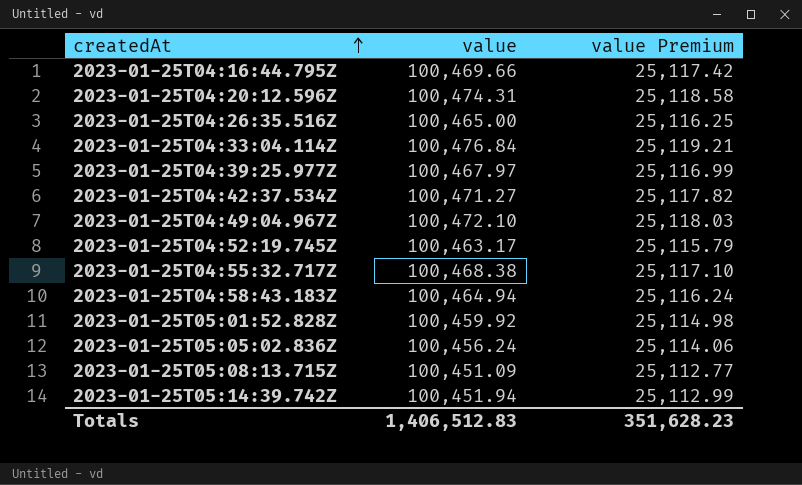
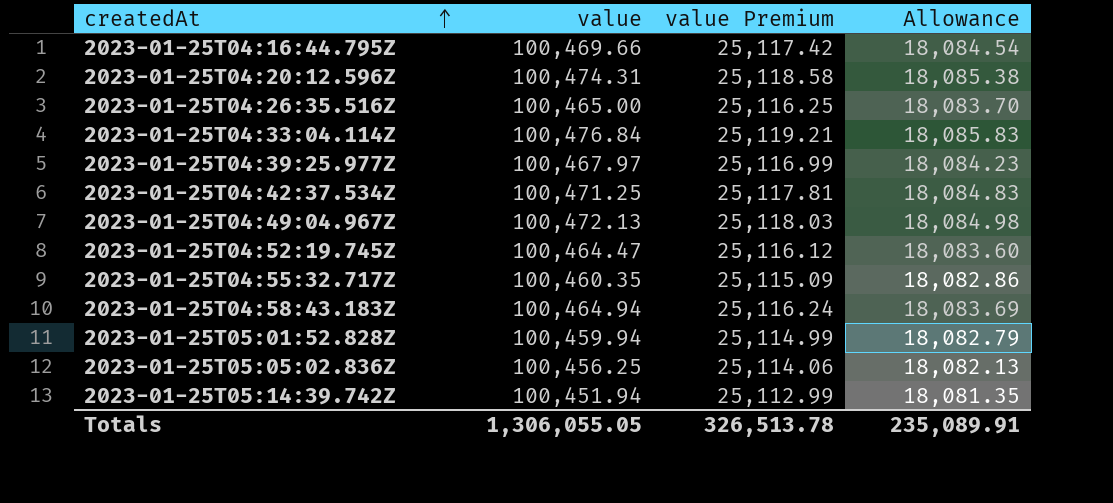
column Allowance | formula: none -> [value] * 0.18
row 2023-01-25T05:08:13.715Z: 100,451.09 | 25,112.77 -> none
2023-01-25T04:42:37.534Z | value: 100,471.27 -> 100,471.25
2023-01-25T04:42:37.534Z | value Premium: 25,117.82 -> 25,117.81
2023-01-25T04:49:04.967Z | value: 100,472.10 -> 100,472.13
2023-01-25T04:52:19.745Z | value: 100,463.17 -> 100,464.47
2023-01-25T04:52:19.745Z | value Premium: 25,115.79 -> 25,116.12
2023-01-25T04:55:32.717Z | value: 100,468.38 -> 100,460.35
2023-01-25T04:55:32.717Z | value Premium: 25,117.10 -> 25,115.09
2023-01-25T05:01:52.828Z | value: 100,459.92 -> 100,459.94
2023-01-25T05:01:52.828Z | value Premium: 25,114.98 -> 25,114.99
2023-01-25T05:05:02.836Z | value: 100,456.24 -> 100,456.25
Totals | value: 1,406,512.83 -> 1,306,055.05
Totals | value Premium: 351,628.23 -> 326,513.78

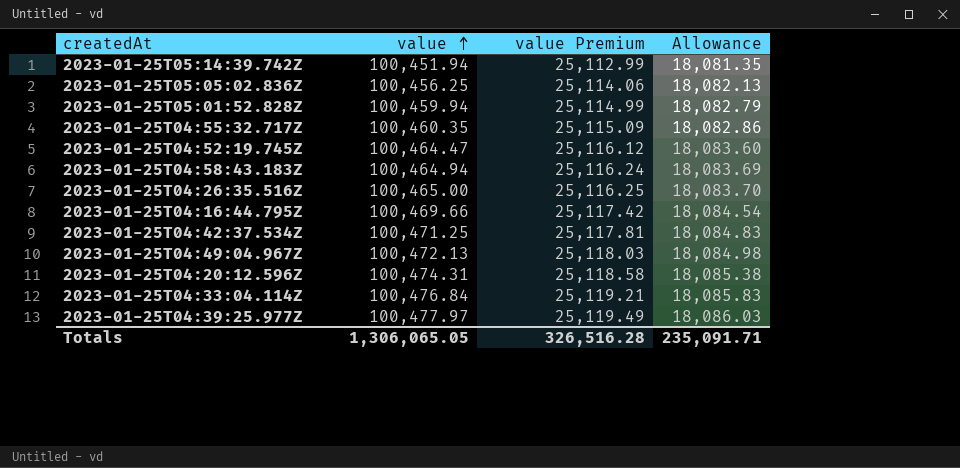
row order: createdAt ascending -> value ascending
2023-01-25T04:39:25.977Z | value: 100,467.97 -> 100,477.97
2023-01-25T04:39:25.977Z | value Premium: 25,116.99 -> 25,119.49
2023-01-25T04:39:25.977Z | Allowance: 18,084.23 -> 18,086.03
Totals | value: 1,306,055.05 -> 1,306,065.05
Totals | value Premium: 326,513.78 -> 326,516.28
Totals | Allowance: 235,089.91 -> 235,091.71

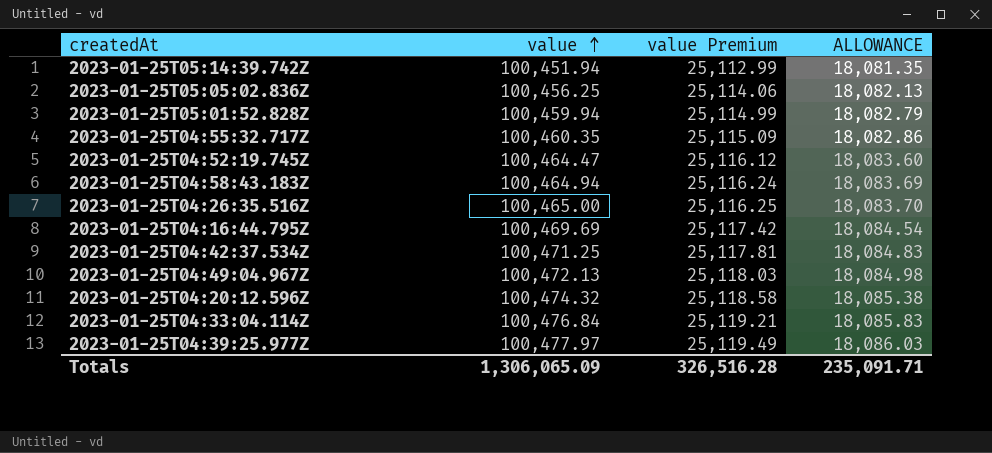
column name: Allowance -> ALLOWANCE
2023-01-25T04:16:44.795Z | value: 100,469.66 -> 100,469.69
2023-01-25T04:20:12.596Z | value: 100,474.31 -> 100,474.32
Totals | value: 1,306,065.05 -> 1,306,065.09

